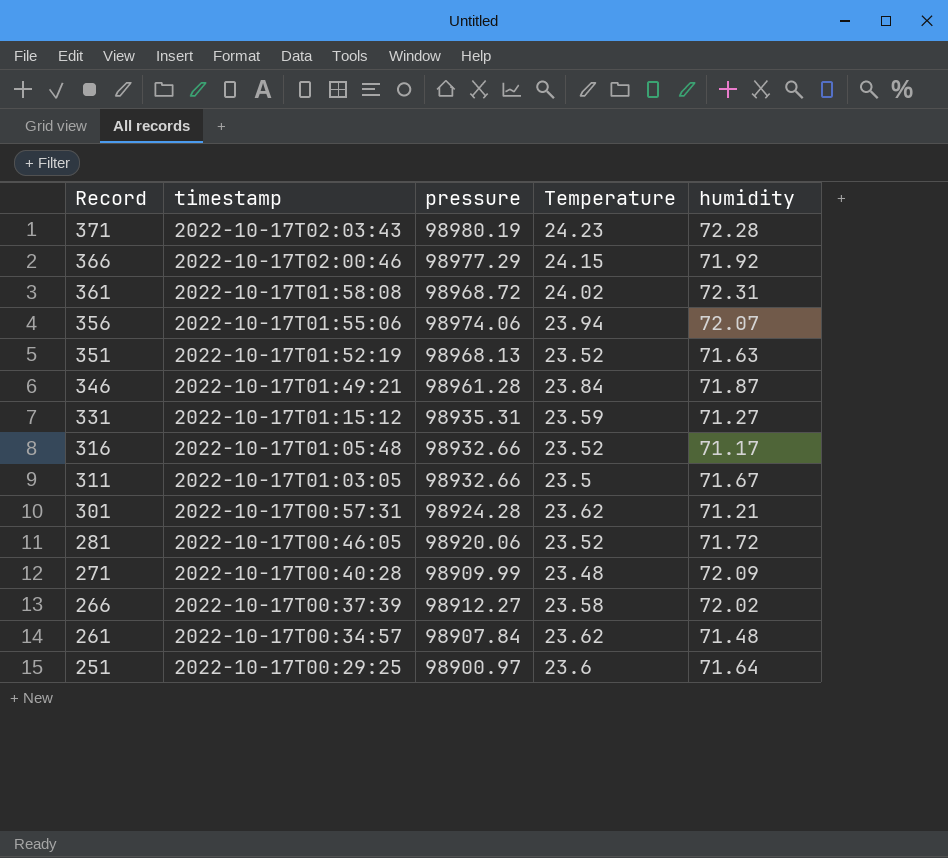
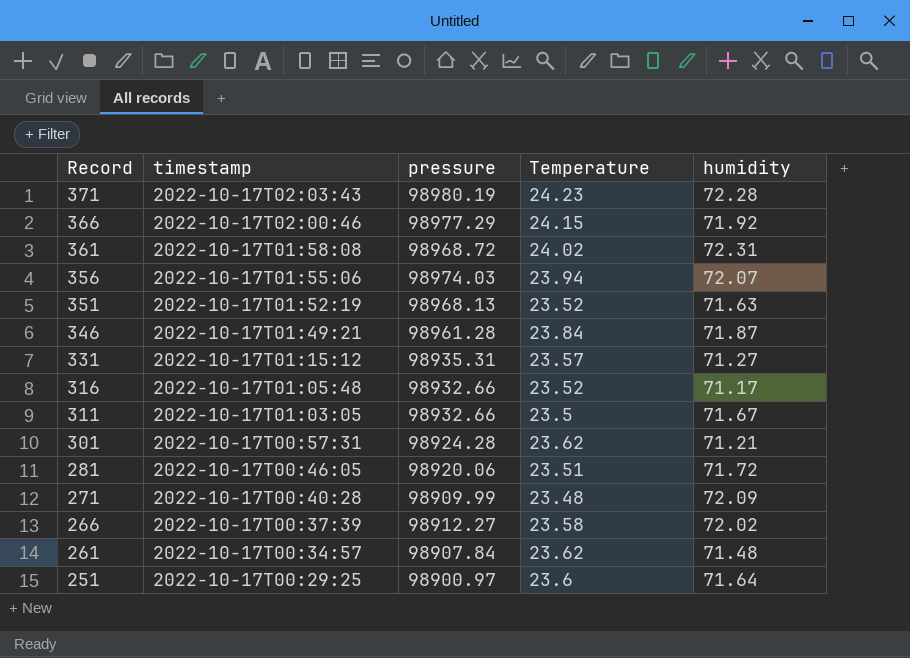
356 | pressure: 98974.06 -> 98974.03
331 | Temperature: 23.59 -> 23.57
281 | Temperature: 23.52 -> 23.51

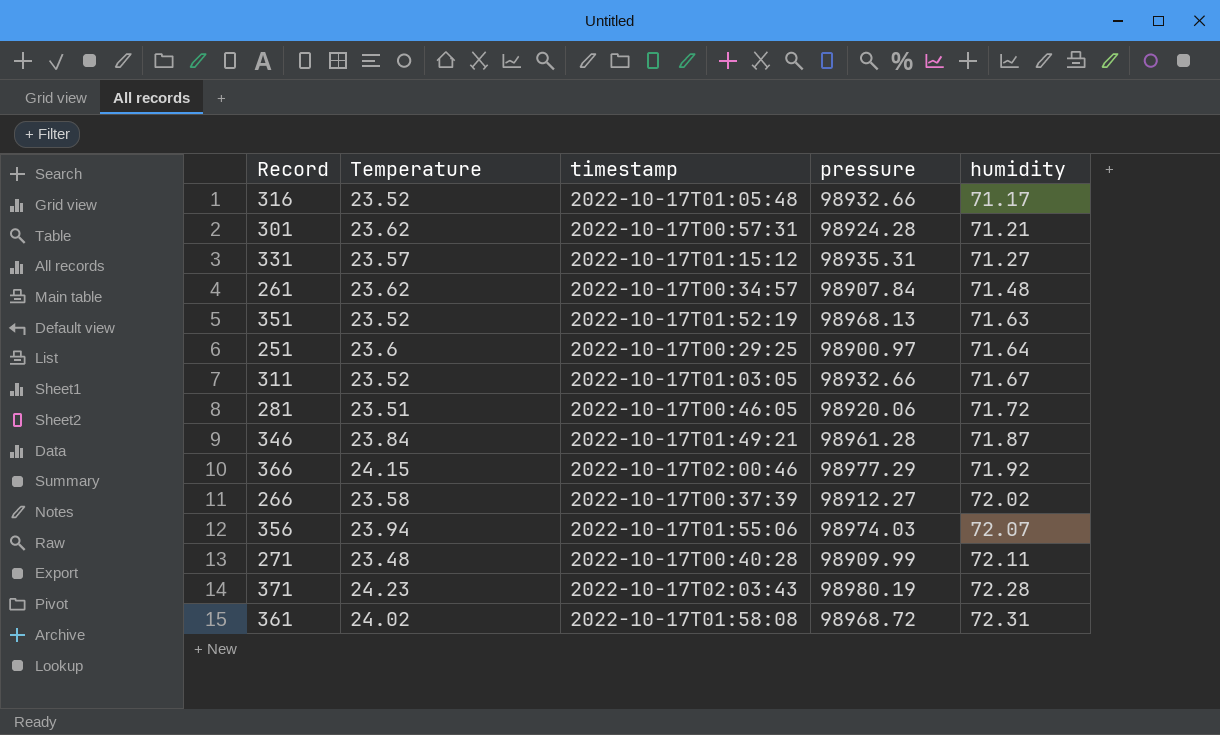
row order: Record descending -> humidity ascending
column Temperature | position: 4 -> 2
311 | Temperature: 23.5 -> 23.52
271 | humidity: 72.09 -> 72.11

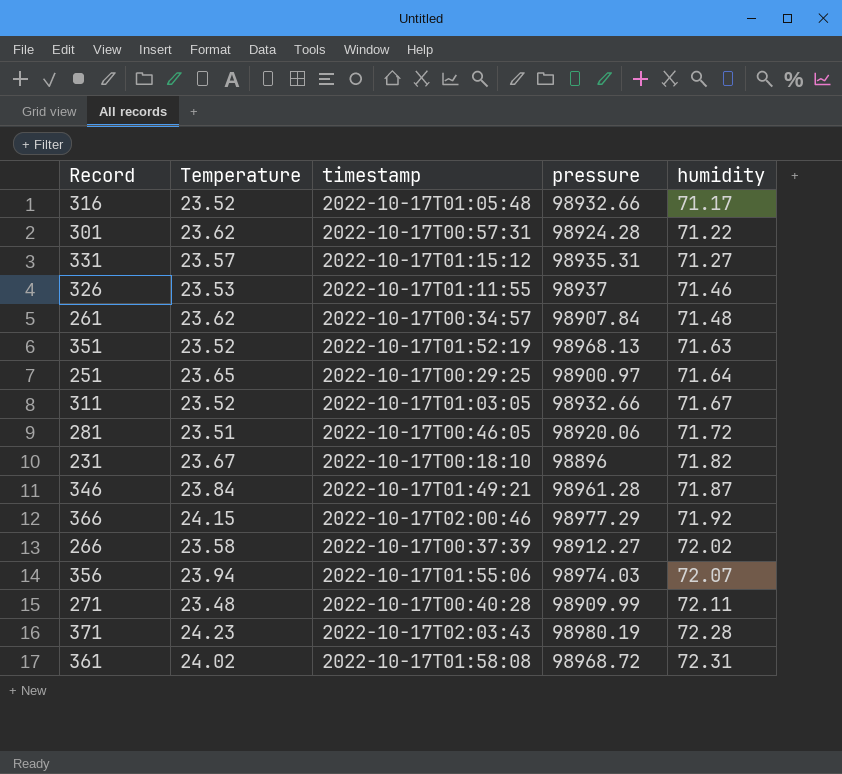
301 | humidity: 71.21 -> 71.22
row 326: none -> 23.53 | 2022-10-17T01:11:55 | 98937 | 71.46
251 | Temperature: 23.6 -> 23.65
row 231: none -> 23.67 | 2022-10-17T00:18:10 | 98896 | 71.82

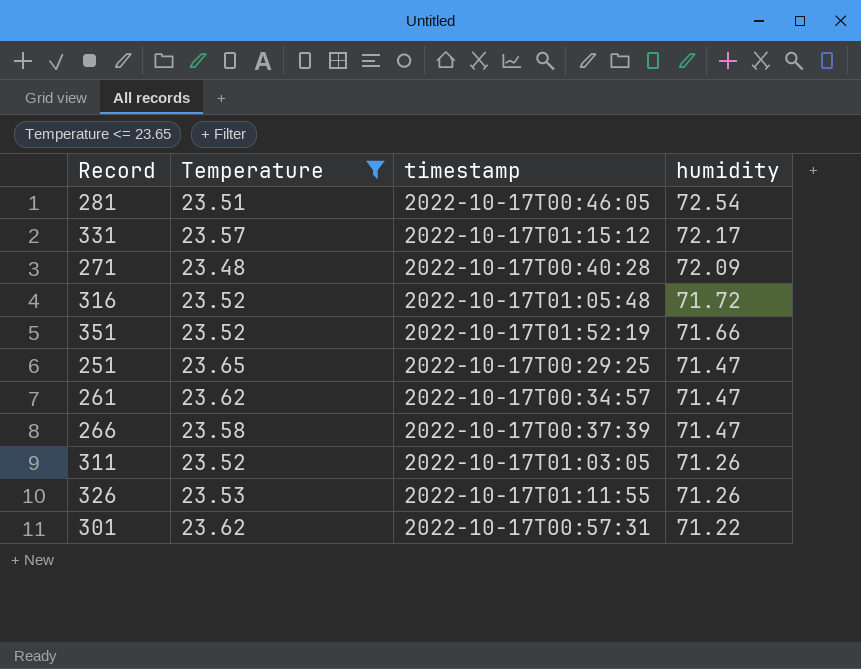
filter: none -> Temperature <= 23.65
row order: humidity ascending -> humidity descending
column pressure | position: 4 -> none
281 | humidity: 71.72 -> 72.54
331 | humidity: 71.27 -> 72.17
271 | humidity: 72.11 -> 72.09
316 | humidity: 71.17 -> 71.72
351 | humidity: 71.63 -> 71.66
251 | humidity: 71.64 -> 71.47
261 | humidity: 71.48 -> 71.47
266 | humidity: 72.02 -> 71.47
311 | humidity: 71.67 -> 71.26
326 | humidity: 71.46 -> 71.26

